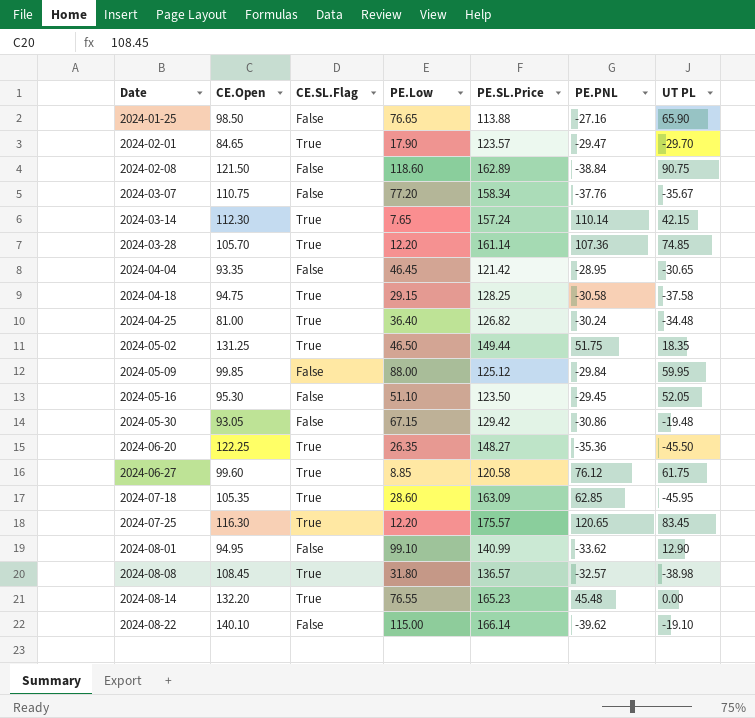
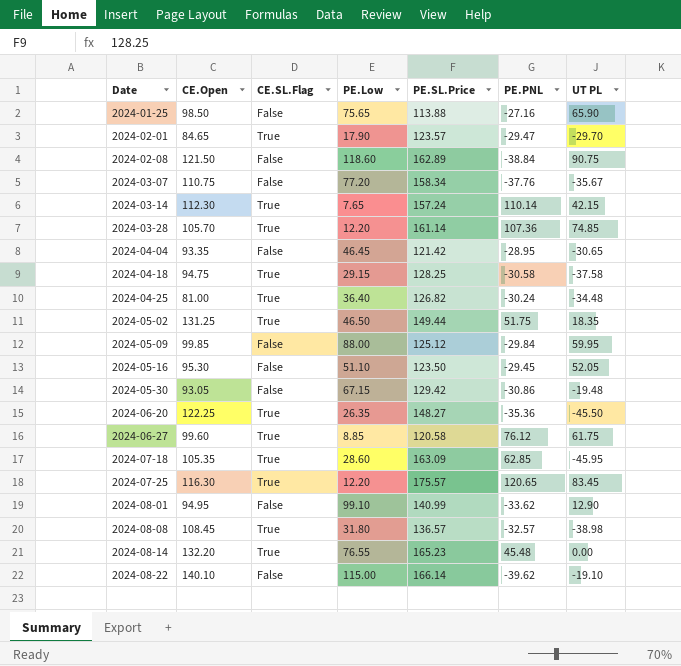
2024-01-25 | PE.Low: 76.65 -> 75.65

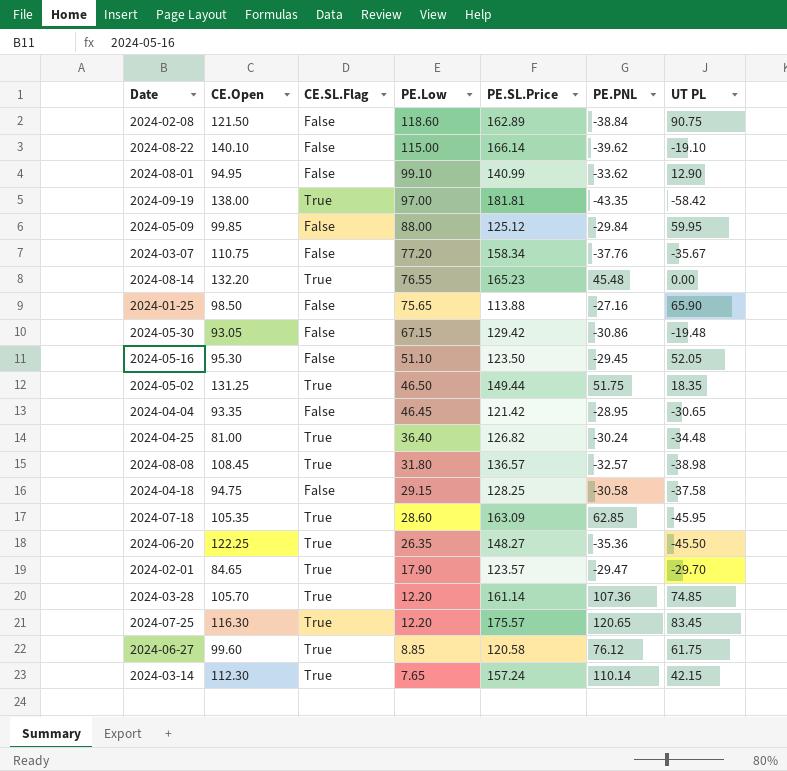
row order: Date ascending -> PE.Low descending
row 2024-09-19: none -> 138.00 | True | 97.00 | 181.81 | -43.35 | -58.42
2024-04-18 | CE.SL.Flag: True -> False

